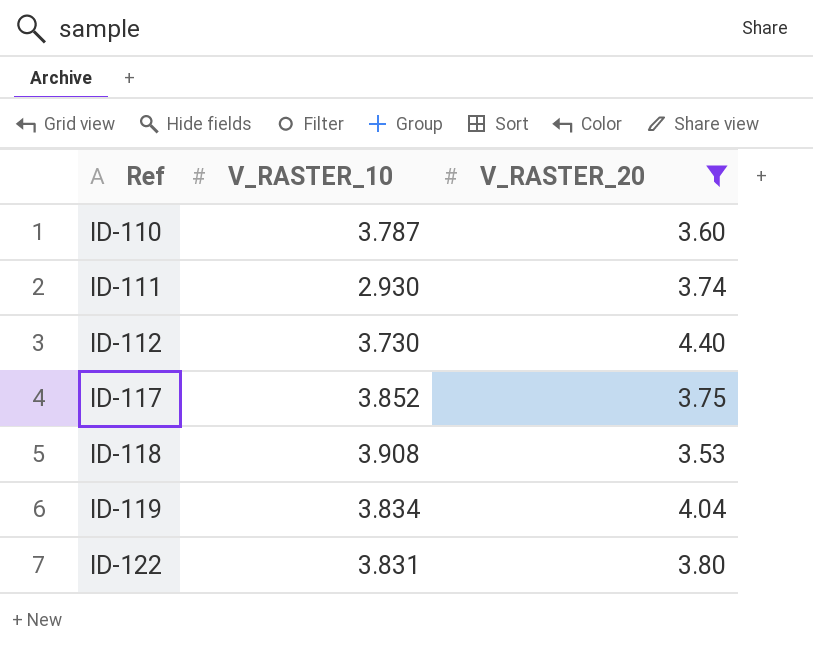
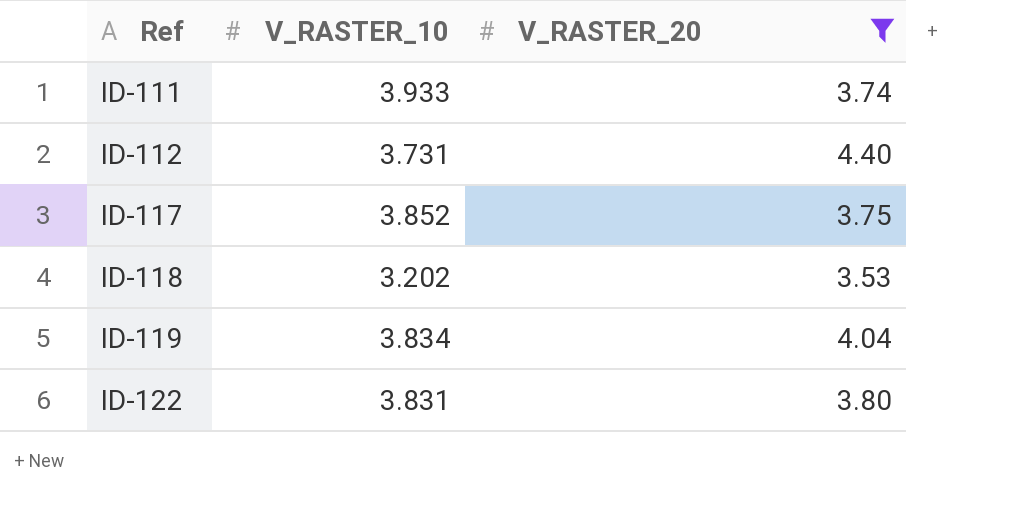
row ID-110: 3.787 | 3.60 -> none
ID-111 | V_RASTER_10: 2.930 -> 3.933
ID-112 | V_RASTER_10: 3.730 -> 3.731
ID-118 | V_RASTER_10: 3.908 -> 3.202

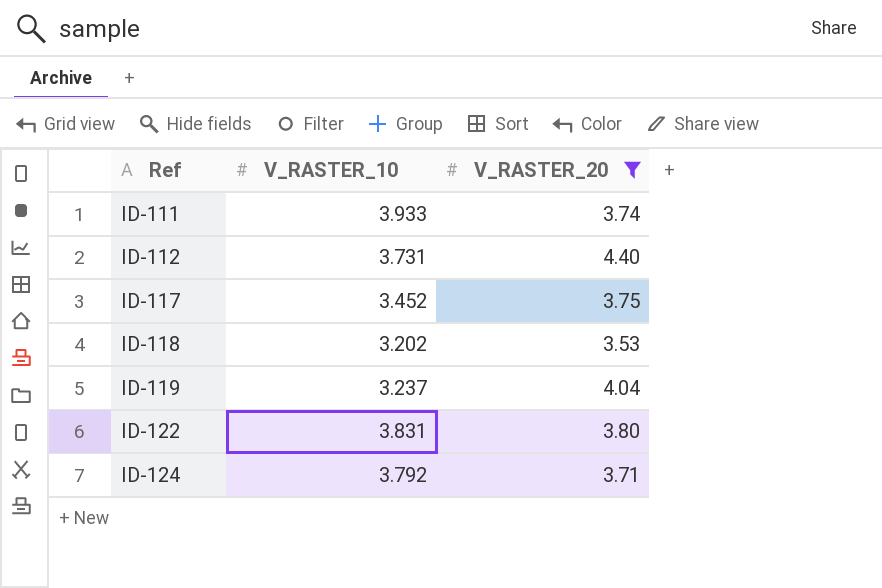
ID-117 | V_RASTER_10: 3.852 -> 3.452
ID-119 | V_RASTER_10: 3.834 -> 3.237
row ID-124: none -> 3.792 | 3.71

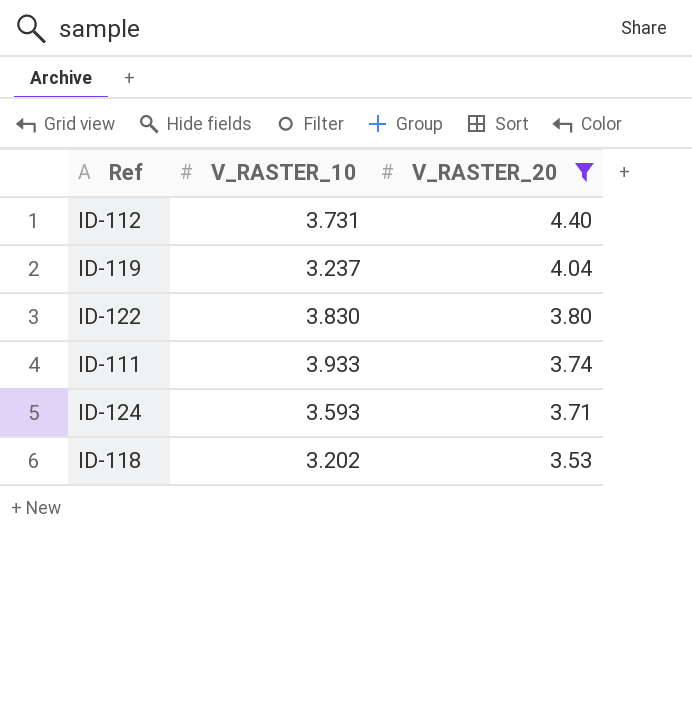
row order: Ref ascending -> V_RASTER_20 descending
row ID-117: 3.452 | 3.75 -> none
ID-122 | V_RASTER_10: 3.831 -> 3.830
ID-124 | V_RASTER_10: 3.792 -> 3.593

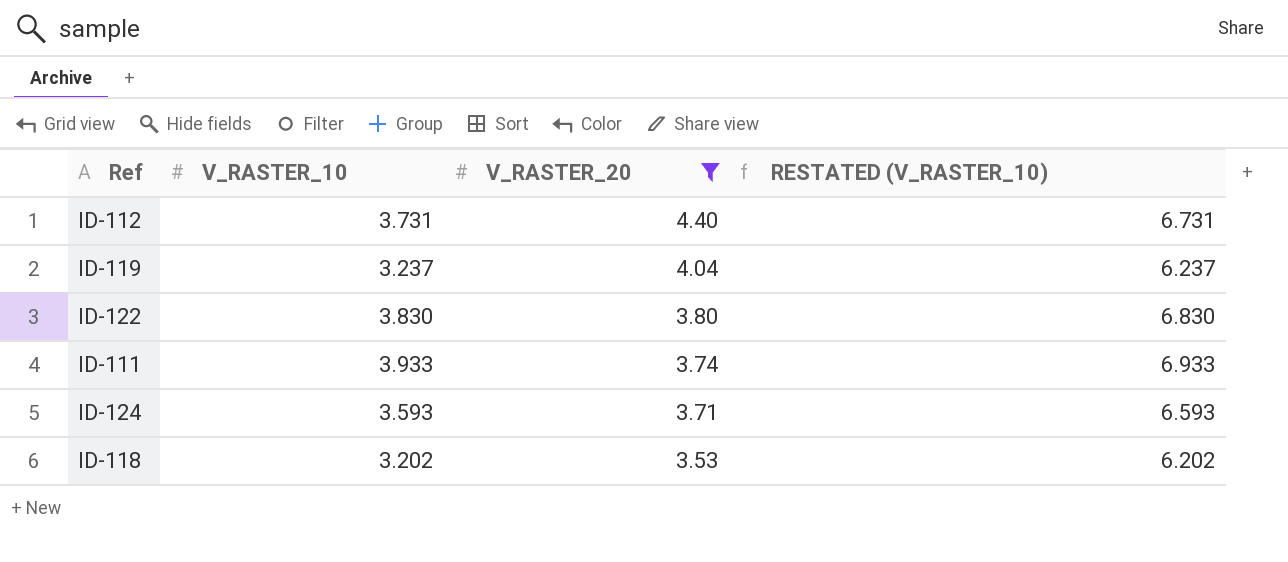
column RESTATED (V_RASTER_10) | formula: none -> [V_RASTER_10] + 3

